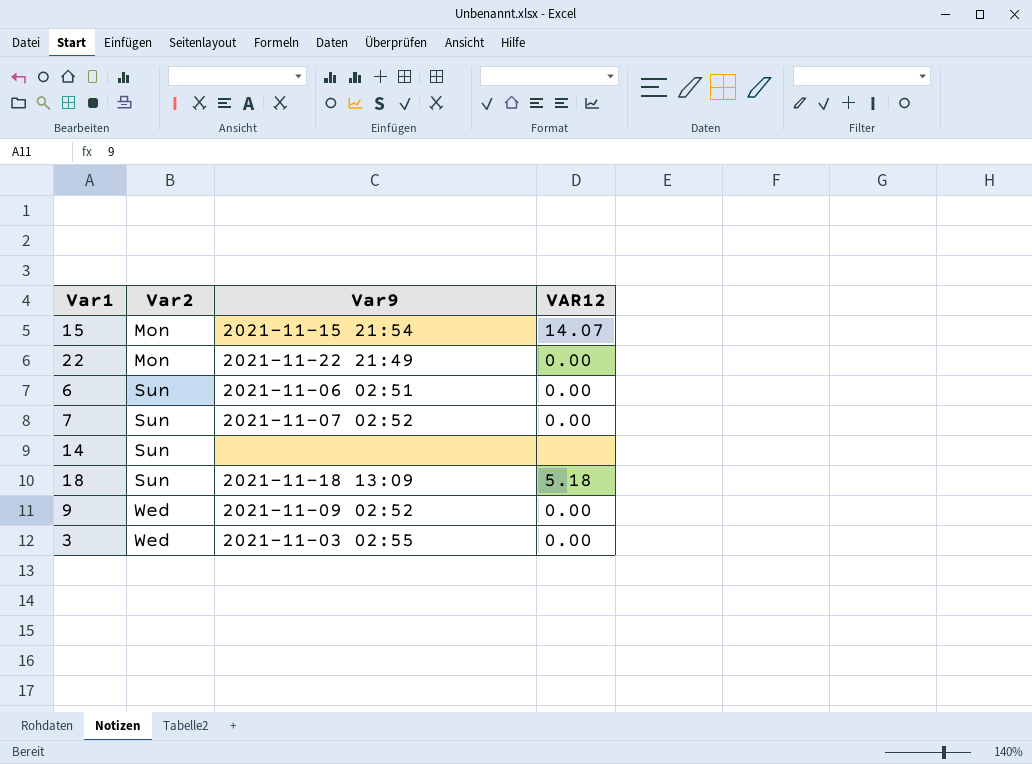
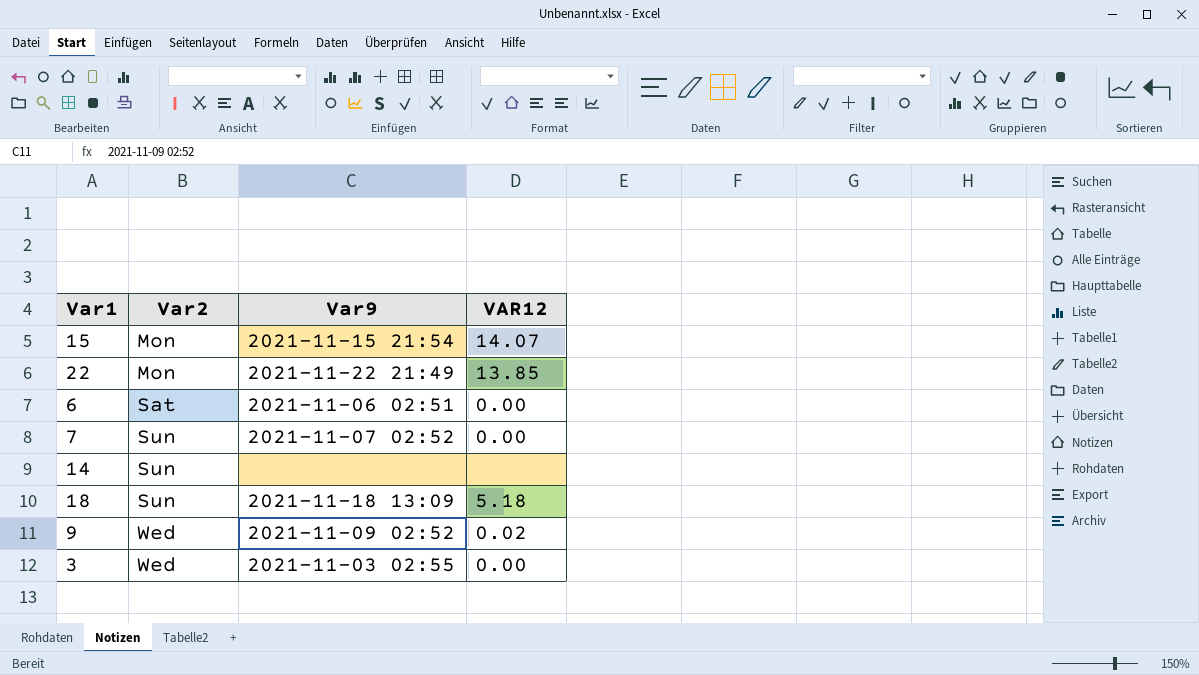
22 | VAR12: 0.00 -> 13.85
6 | Var2: Sun -> Sat
9 | VAR12: 0.00 -> 0.02

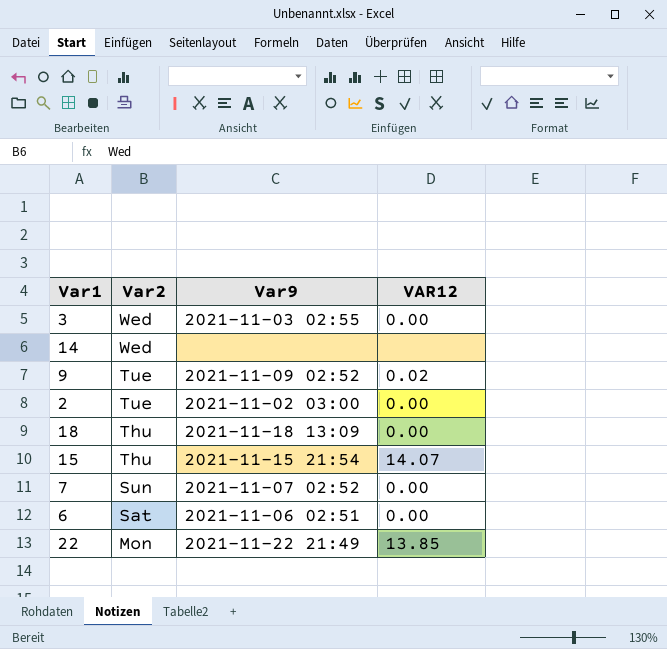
row order: Var2 ascending -> Var2 descending
14 | Var2: Sun -> Wed
9 | Var2: Wed -> Tue
row 2: none -> Tue | 2021-11-02 03:00 | 0.00
18 | Var2: Sun -> Thu
18 | VAR12: 5.18 -> 0.00
15 | Var2: Mon -> Thu

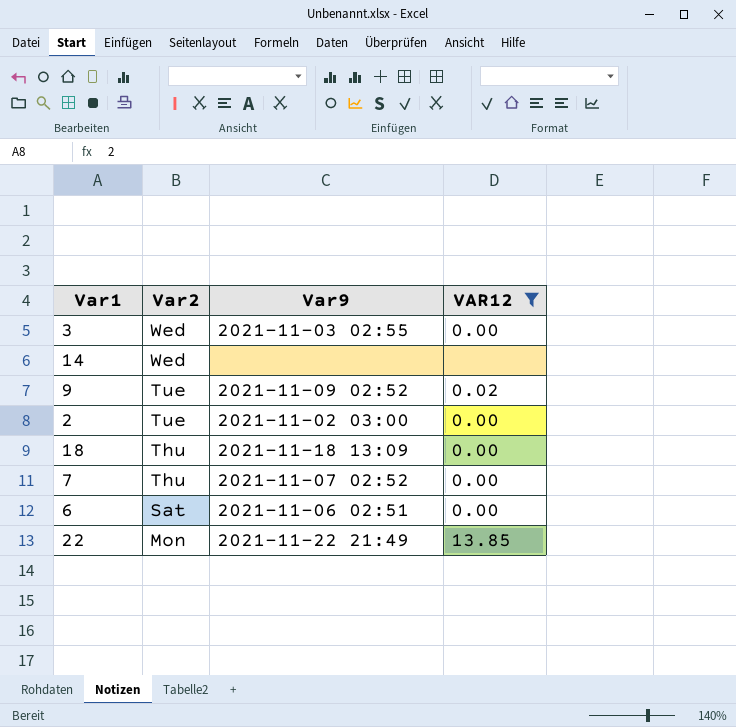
filter: none -> VAR12 != 14.07
7 | Var2: Sun -> Thu

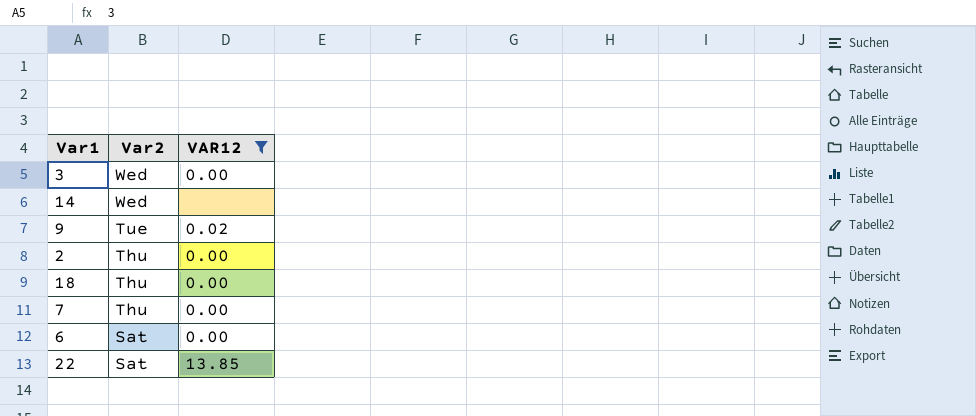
column Var9 | position: 3 -> none
2 | Var2: Tue -> Thu
22 | Var2: Mon -> Sat

